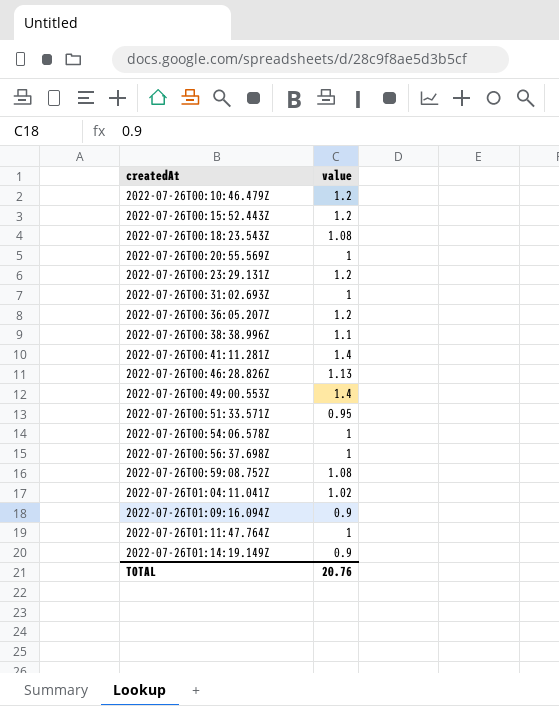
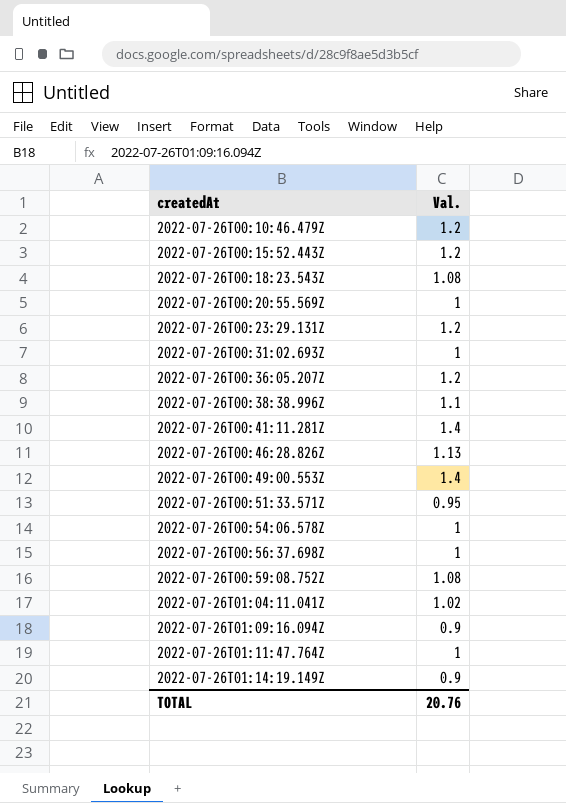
column name: value -> Val.

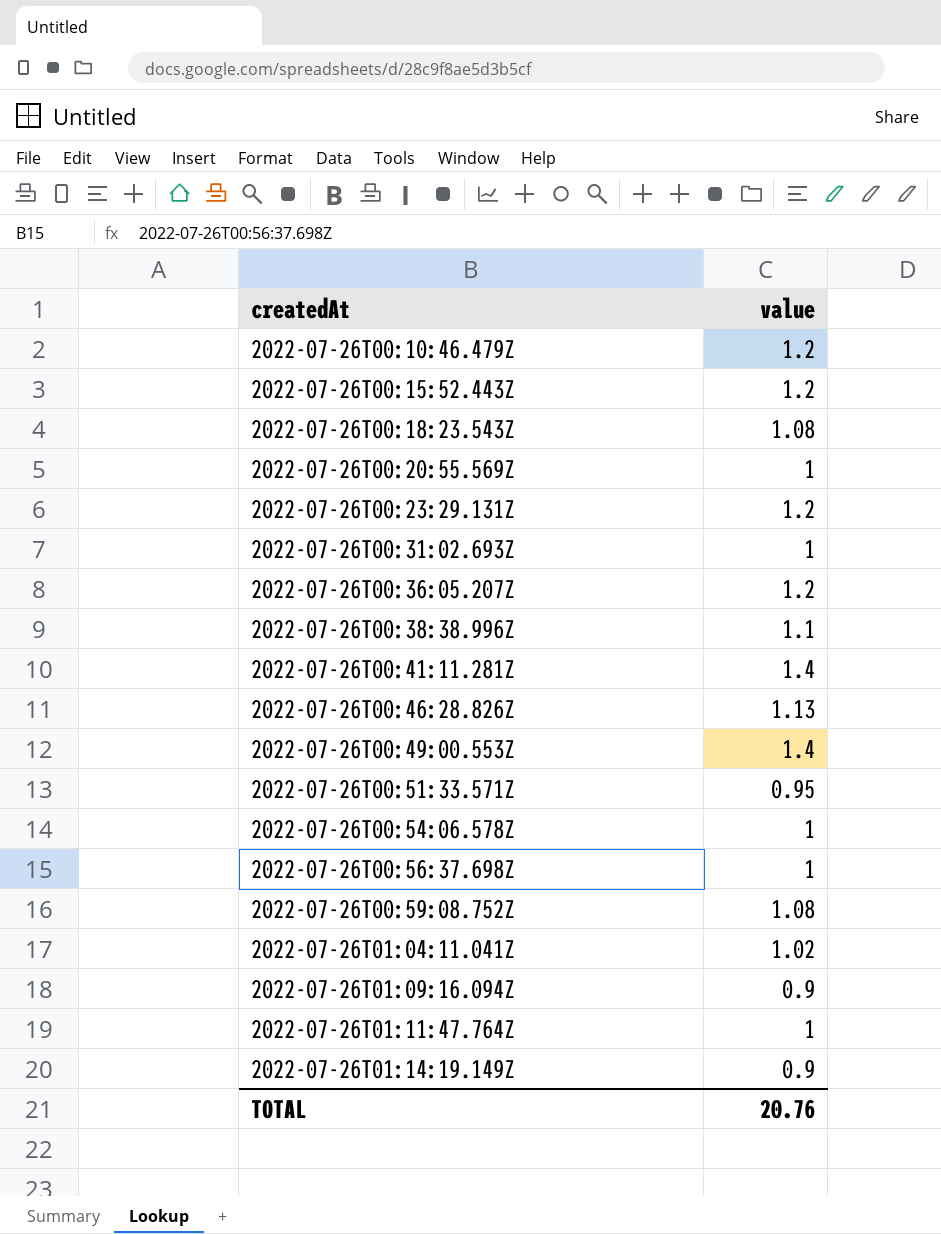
column name: Val. -> value

